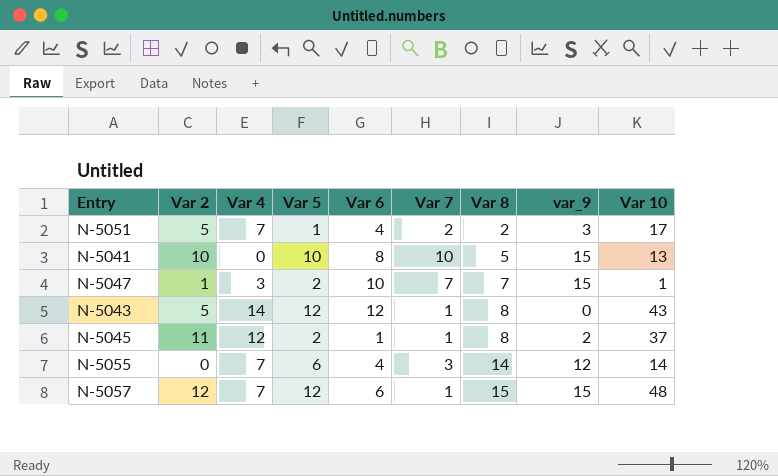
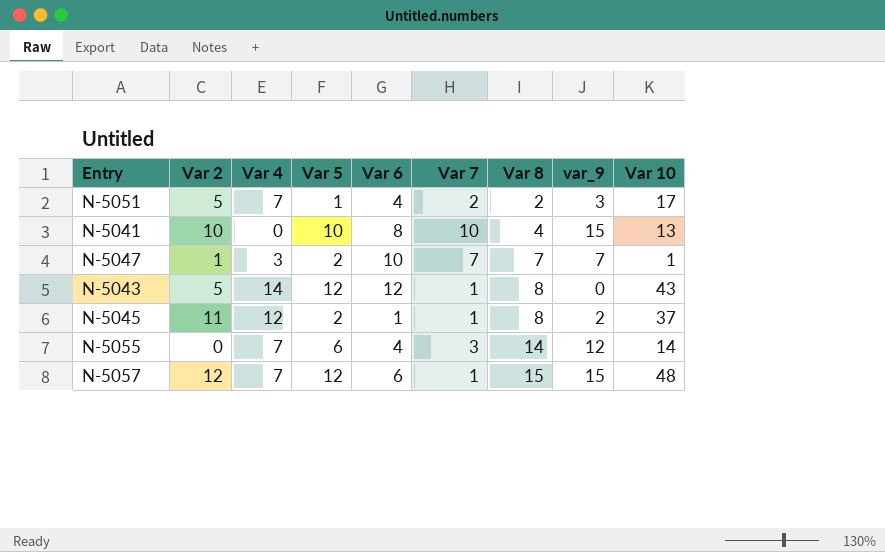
N-5041 | Var 8: 5 -> 4
N-5047 | var_9: 15 -> 7

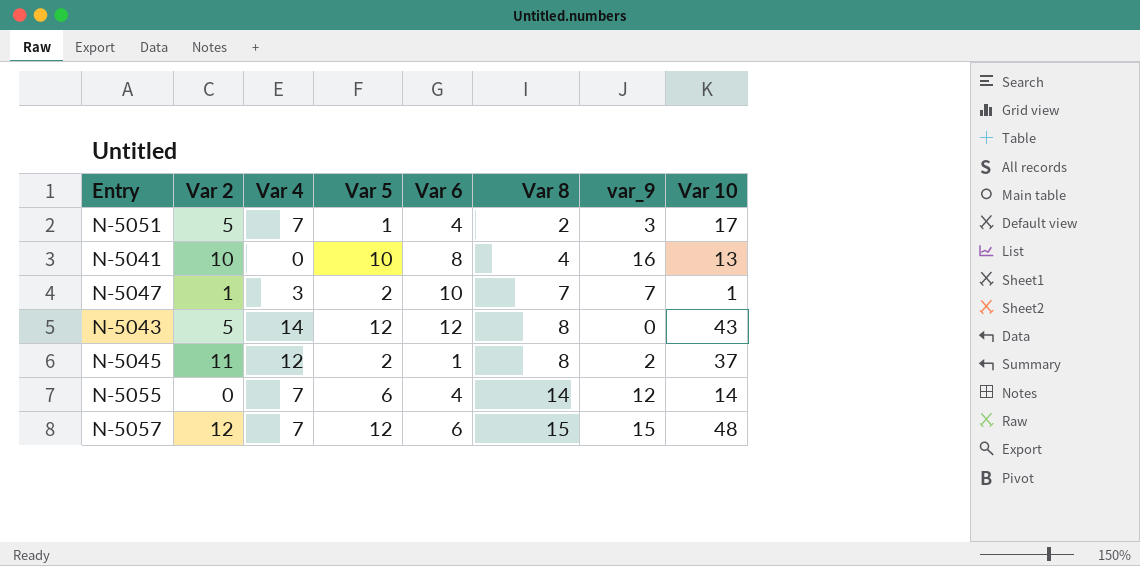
column Var 7 | position: 6 -> none
N-5041 | var_9: 15 -> 16

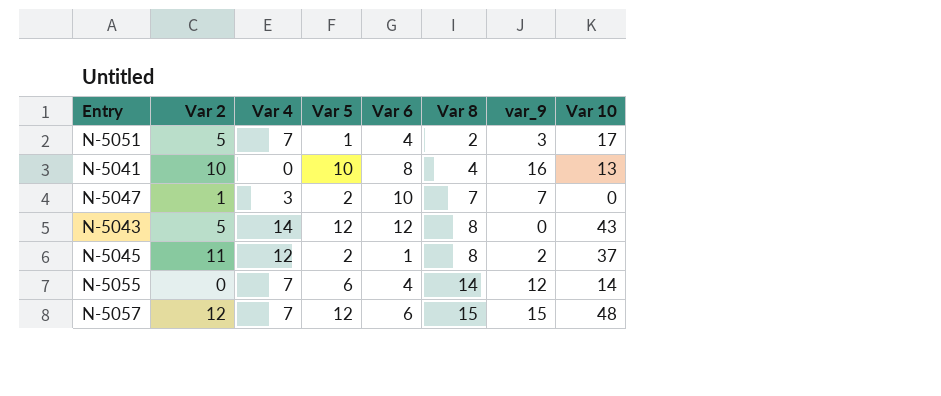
N-5047 | Var 10: 1 -> 0

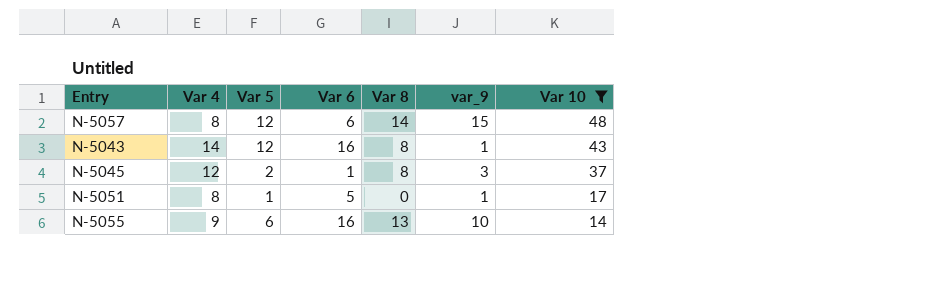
filter: none -> Var 10 >= 14
row order: Var 8 ascending -> Var 10 descending
column Var 2 | position: 2 -> none
N-5057 | Var 4: 7 -> 8
N-5057 | Var 8: 15 -> 14
N-5043 | Var 6: 12 -> 16
N-5043 | var_9: 0 -> 1
N-5045 | var_9: 2 -> 3
N-5051 | Var 4: 7 -> 8
N-5051 | Var 6: 4 -> 5
N-5051 | Var 8: 2 -> 0
N-5051 | var_9: 3 -> 1
N-5055 | Var 4: 7 -> 9
N-5055 | Var 6: 4 -> 16
N-5055 | Var 8: 14 -> 13
N-5055 | var_9: 12 -> 10

